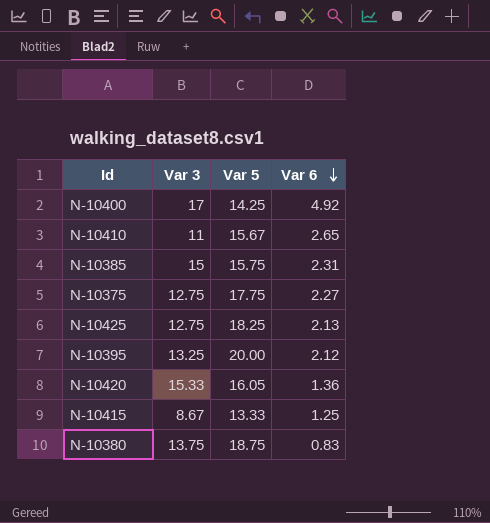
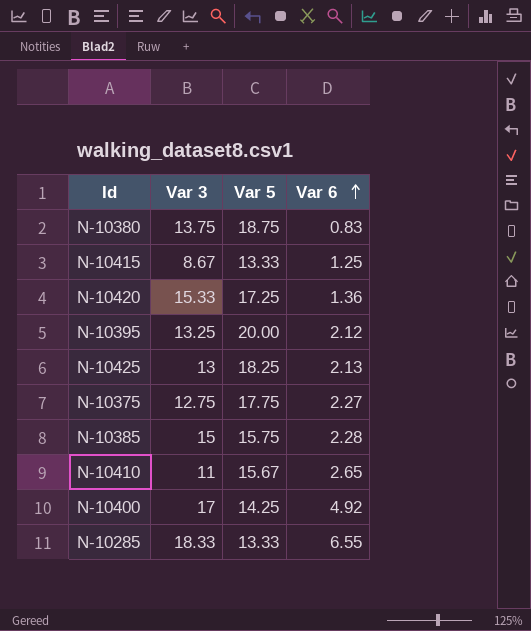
row order: Var 6 descending -> Var 6 ascending
N-10420 | Var 5: 16.05 -> 17.25
N-10425 | Var 3: 12.75 -> 13
N-10385 | Var 6: 2.31 -> 2.28
row N-10285: none -> 18.33 | 13.33 | 6.55

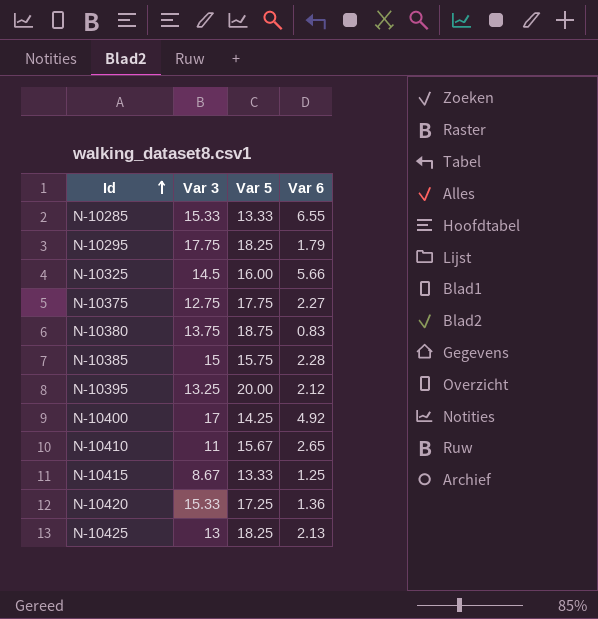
row order: Var 6 ascending -> Id ascending
N-10285 | Var 3: 18.33 -> 15.33
row N-10295: none -> 17.75 | 18.25 | 1.79
row N-10325: none -> 14.5 | 16.00 | 5.66

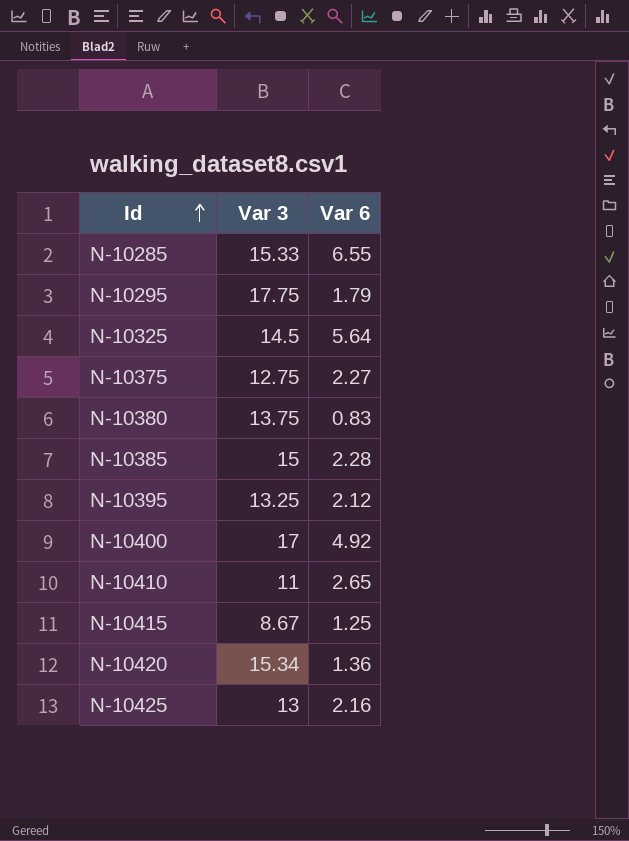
column Var 5 | position: 3 -> none
N-10325 | Var 6: 5.66 -> 5.64
N-10420 | Var 3: 15.33 -> 15.34
N-10425 | Var 6: 2.13 -> 2.16

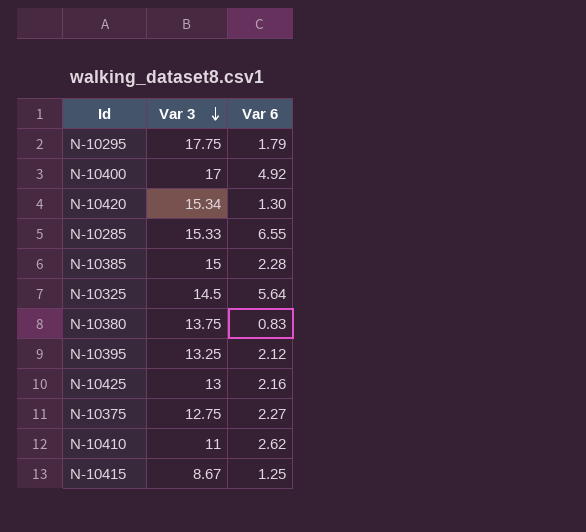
row order: Id ascending -> Var 3 descending
N-10420 | Var 6: 1.36 -> 1.30
N-10410 | Var 6: 2.65 -> 2.62

